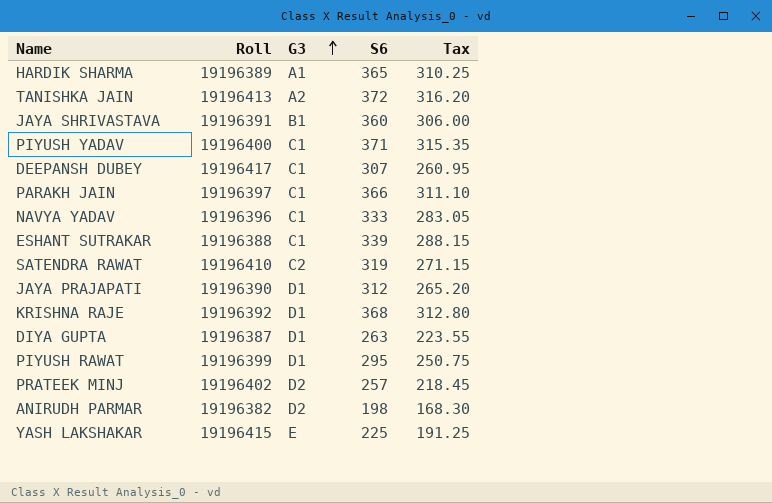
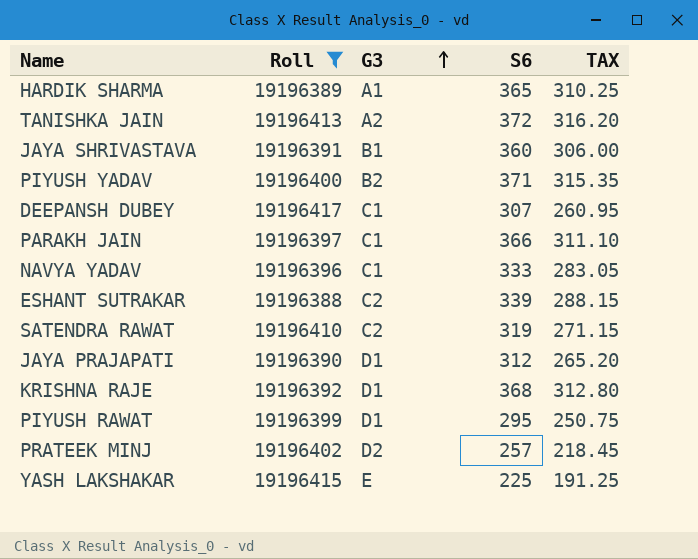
filter: none -> Roll >= 19196388
column name: Tax -> TAX
PIYUSH YADAV | G3: C1 -> B2
ESHANT SUTRAKAR | G3: C1 -> C2

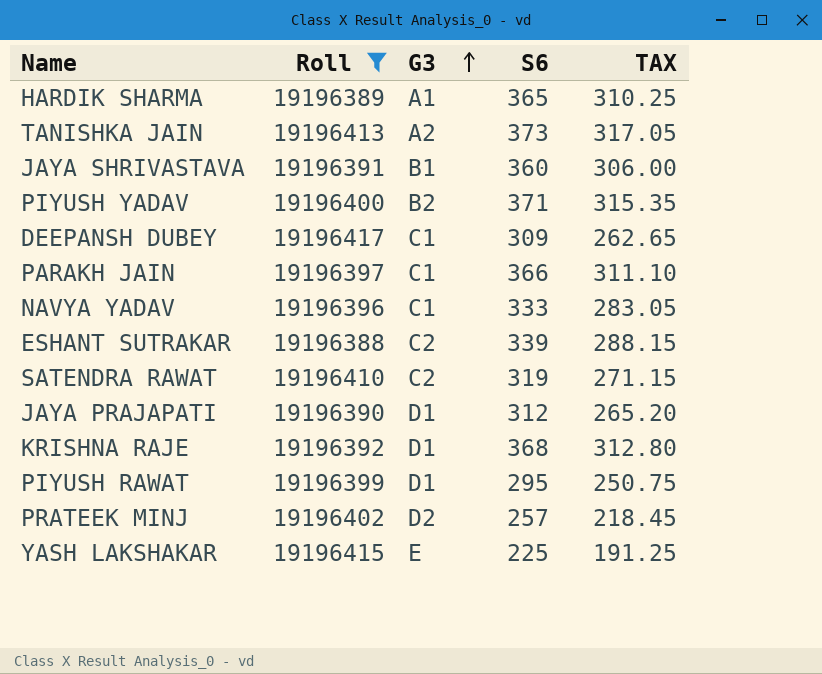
TANISHKA JAIN | S6: 372 -> 373
TANISHKA JAIN | TAX: 316.20 -> 317.05
DEEPANSH DUBEY | S6: 307 -> 309
DEEPANSH DUBEY | TAX: 260.95 -> 262.65

